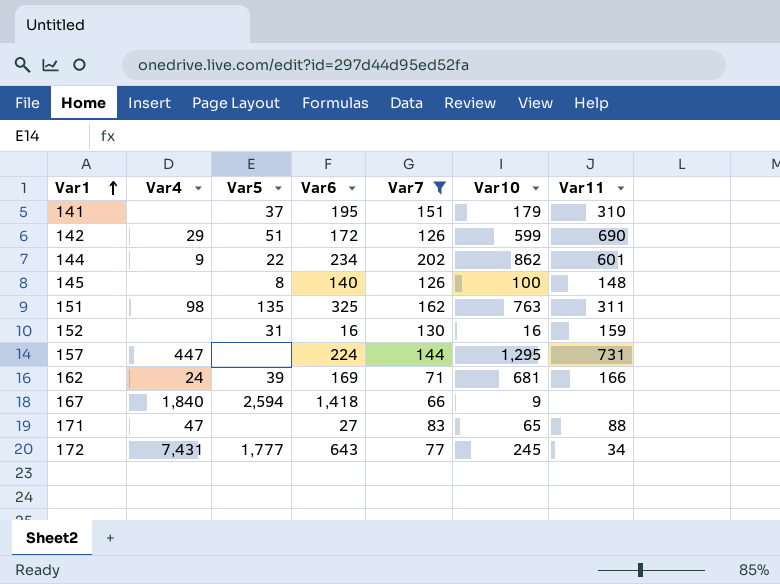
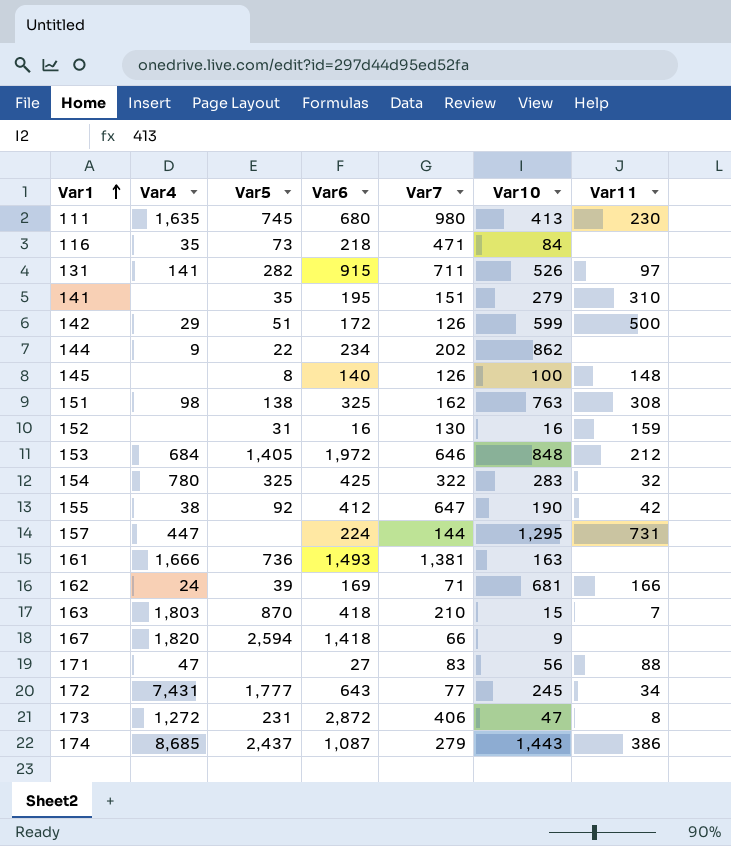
filter: Var7 <= 202 -> none
141 | Var5: 37 -> 35
141 | Var10: 179 -> 279
142 | Var11: 690 -> 500
144 | Var11: 601 -> none
151 | Var5: 135 -> 138
151 | Var11: 311 -> 308
167 | Var4: 1,840 -> 1,820
171 | Var10: 65 -> 56

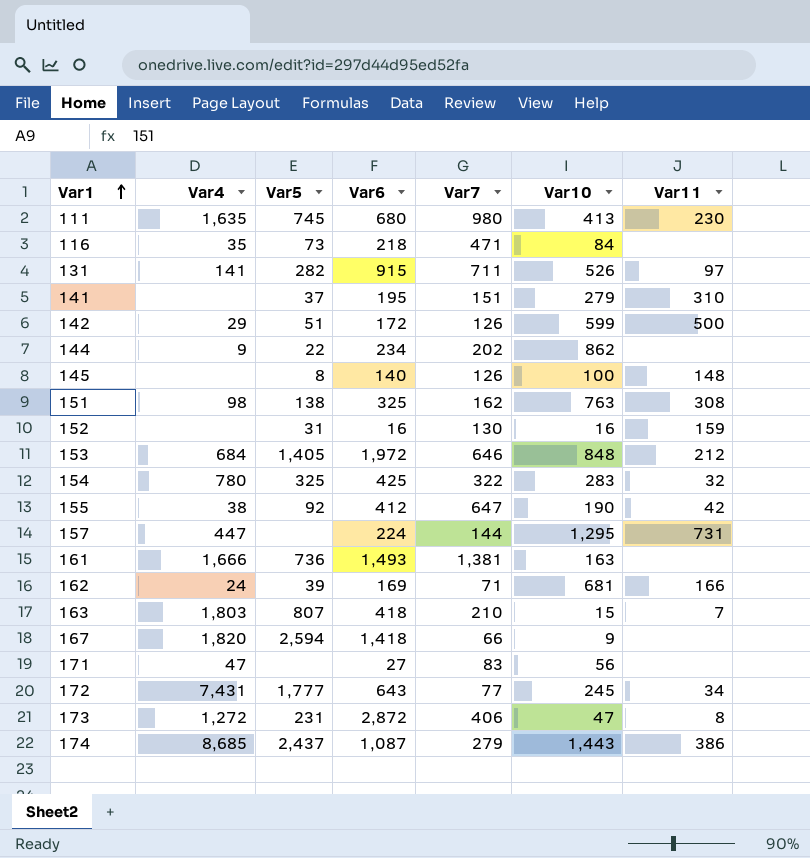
141 | Var5: 35 -> 37
163 | Var5: 870 -> 807
171 | Var11: 88 -> none

